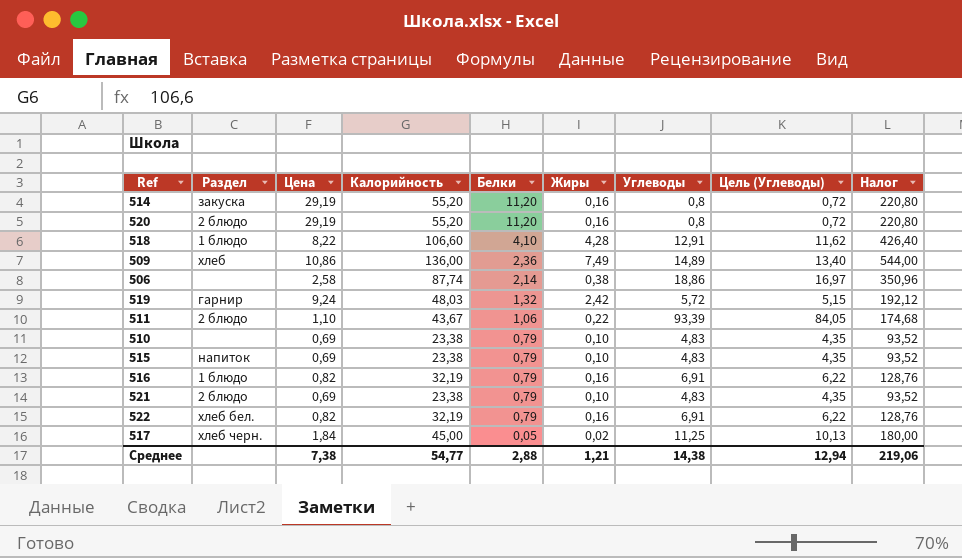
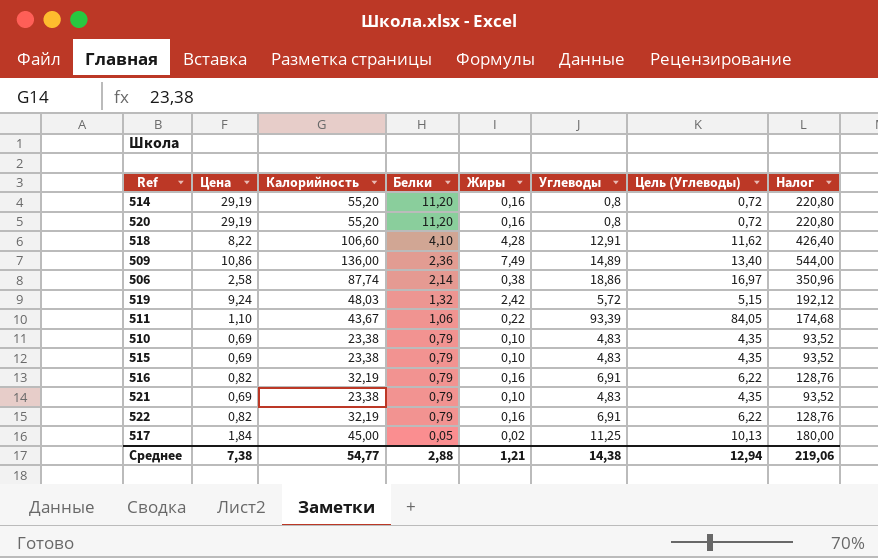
column Раздел | position: 2 -> none

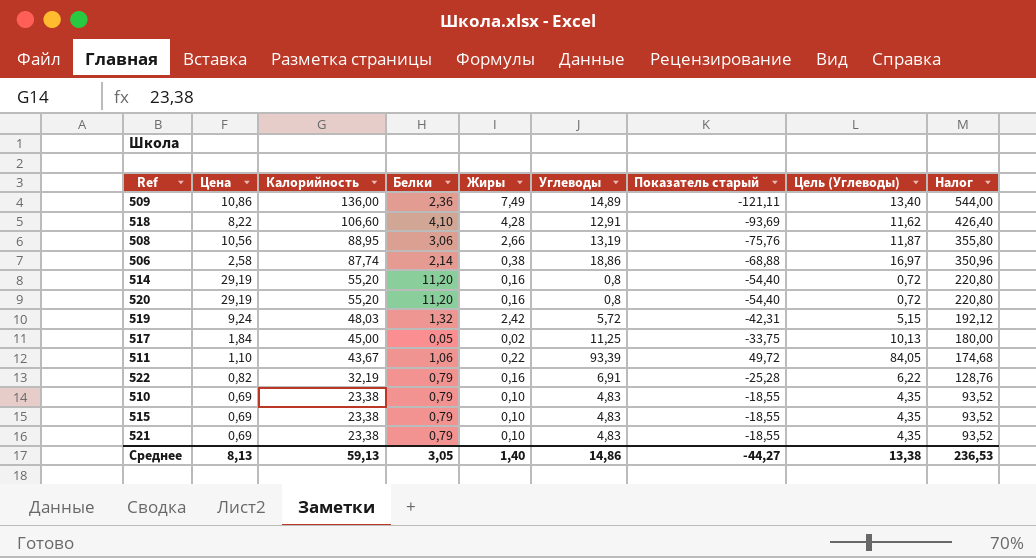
row order: Белки descending -> Калорийность descending
column Показатель старый | formula: none -> [Углеводы] - [Калорийность]
row 516: 0,82 | 32,19 | 0,79 | 0,16 | 6,91 | 6,22 | 128,76 -> none
row 508: none -> 10,56 | 88,95 | 3,06 | 2,66 | 13,19 | -75,76 | 11,87 | 355,80
Среднее | Цена: 7,38 -> 8,13
Среднее | Калорийность: 54,77 -> 59,13
Среднее | Белки: 2,88 -> 3,05
Среднее | Жиры: 1,21 -> 1,40
Среднее | Углеводы: 14,38 -> 14,86
Среднее | Цель (Углеводы): 12,94 -> 13,38
Среднее | Налог: 219,06 -> 236,53

